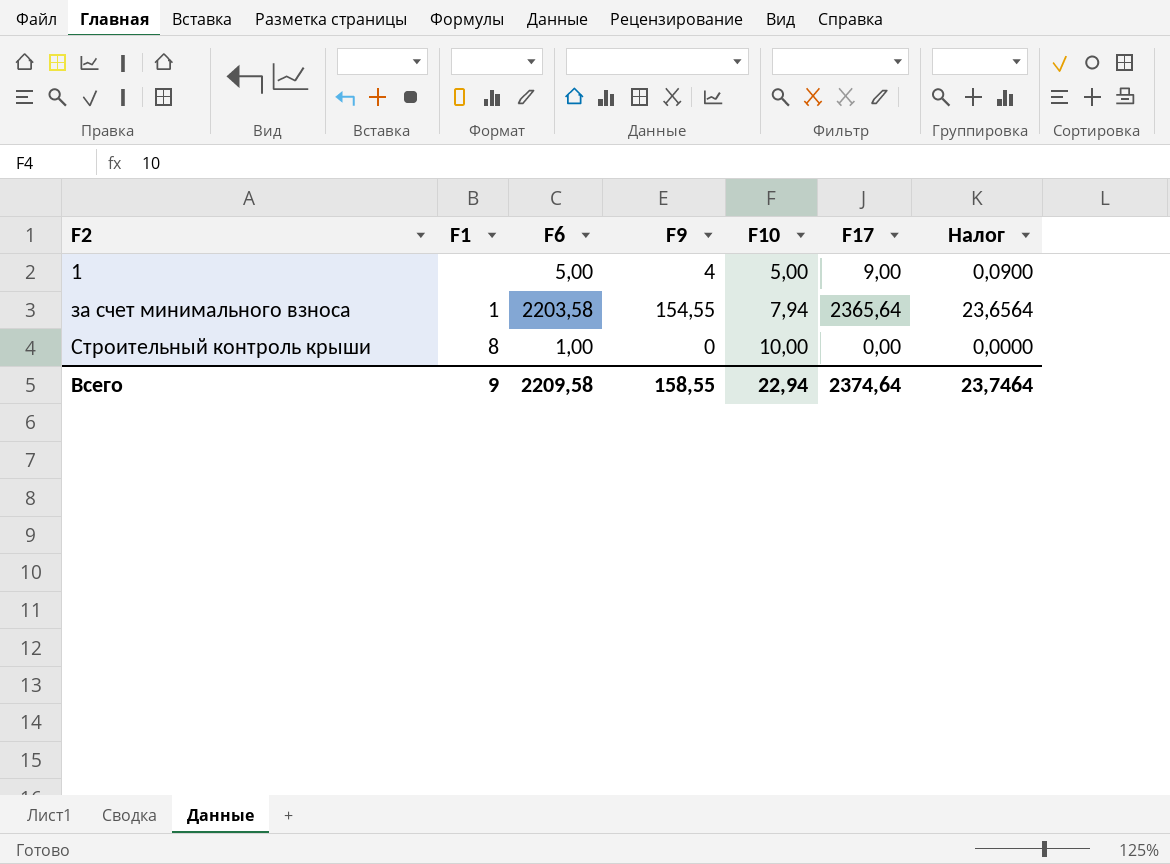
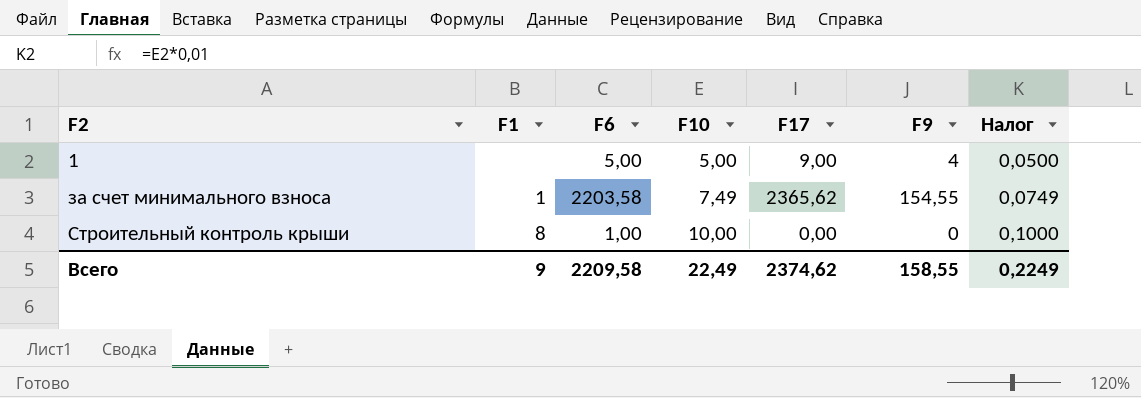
column F9 | position: 4 -> 6
column Налог | formula: [F17] * 0,01 -> [F10] * 0,01
за счет минимального взноса | F10: 7,94 -> 7,49
за счет минимального взноса | F17: 2365,64 -> 2365,62
Всего | F10: 22,94 -> 22,49
Всего | F17: 2374,64 -> 2374,62
Всего | Налог: 23,7464 -> 0,2249

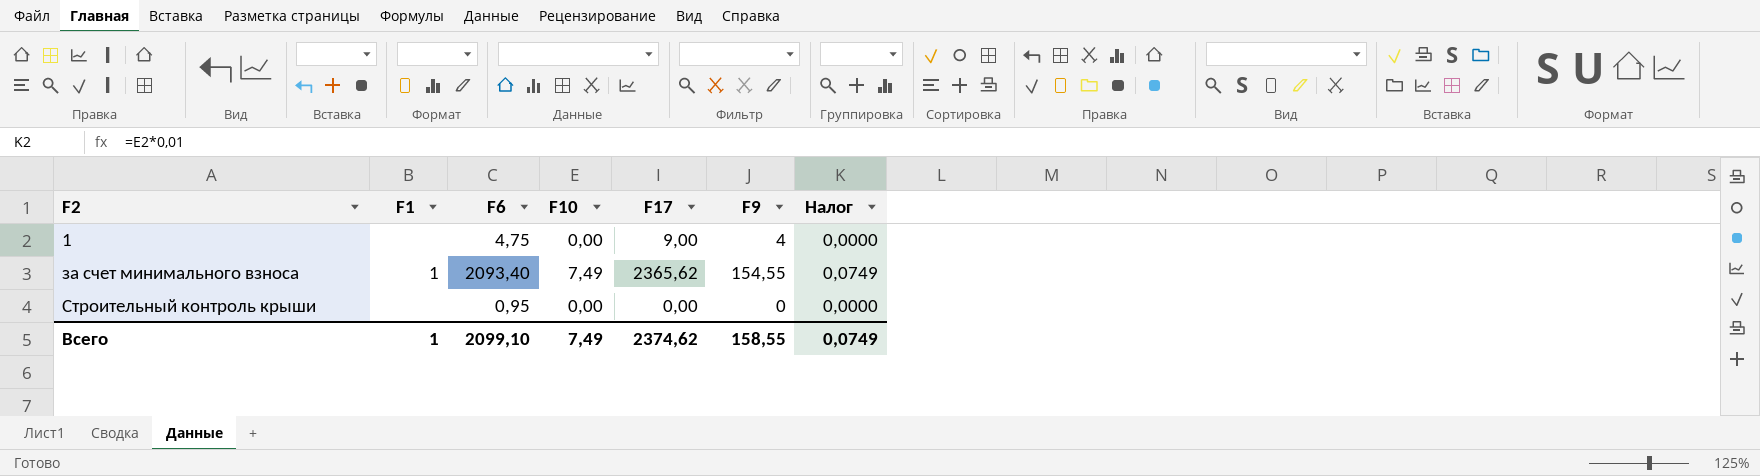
1 | F6: 5,00 -> 4,75
1 | F10: 5,00 -> 0,00
1 | Налог: 0,0500 -> 0,0000
за счет минимального взноса | F6: 2203,58 -> 2093,40
Строительный контроль крыши | F1: 8 -> none
Строительный контроль крыши | F6: 1,00 -> 0,95
Строительный контроль крыши | F10: 10,00 -> 0,00
Строительный контроль крыши | Налог: 0,1000 -> 0,0000
Всего | F1: 9 -> 1
Всего | F6: 2209,58 -> 2099,10
Всего | F10: 22,49 -> 7,49
Всего | Налог: 0,2249 -> 0,0749

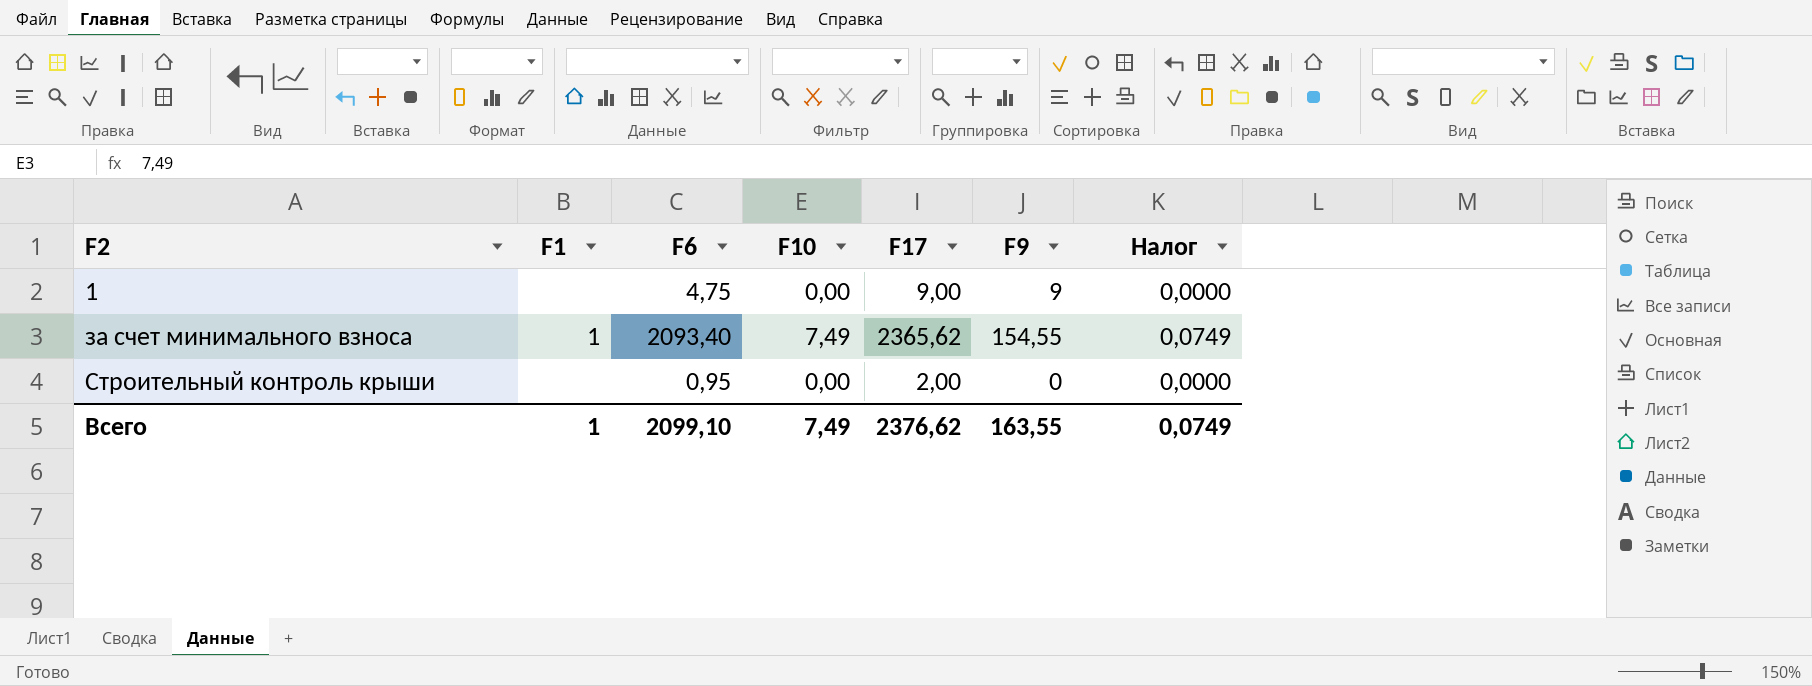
1 | F9: 4 -> 9
Строительный контроль крыши | F17: 0,00 -> 2,00
Всего | F17: 2374,62 -> 2376,62
Всего | F9: 158,55 -> 163,55

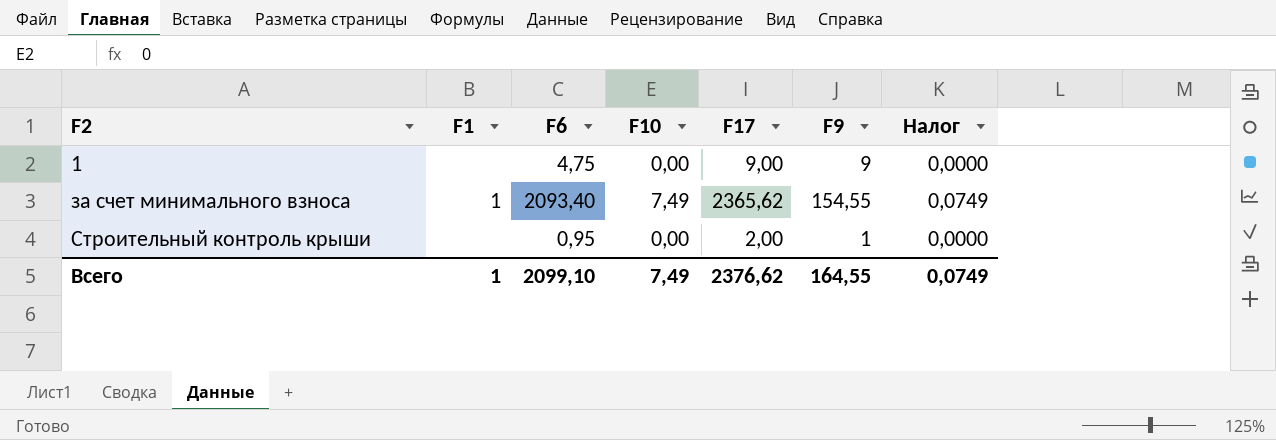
Строительный контроль крыши | F9: 0 -> 1
Всего | F9: 163,55 -> 164,55

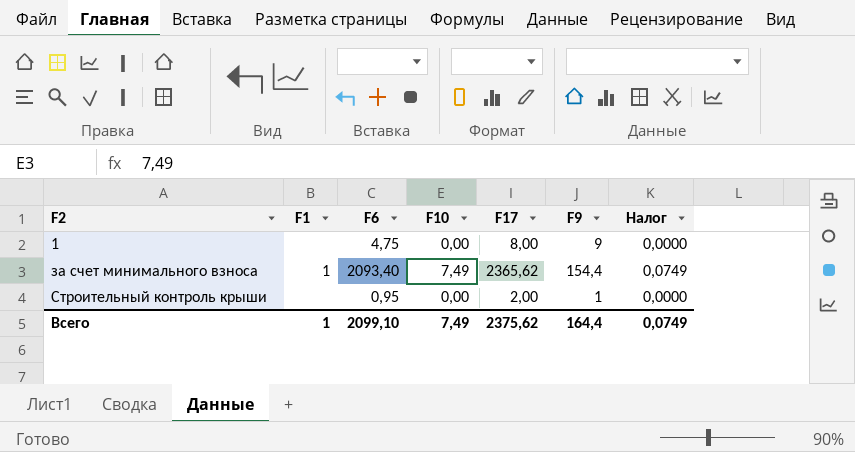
1 | F17: 9,00 -> 8,00
за счет минимального взноса | F9: 154,55 -> 154,4
Всего | F17: 2376,62 -> 2375,62
Всего | F9: 164,55 -> 164,4

